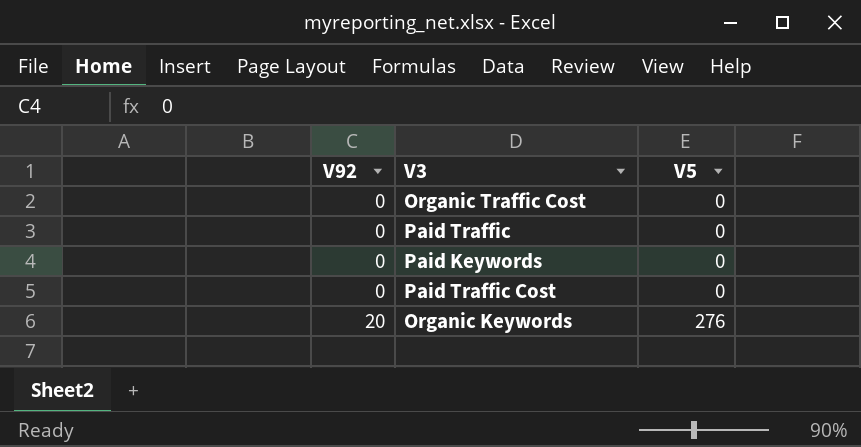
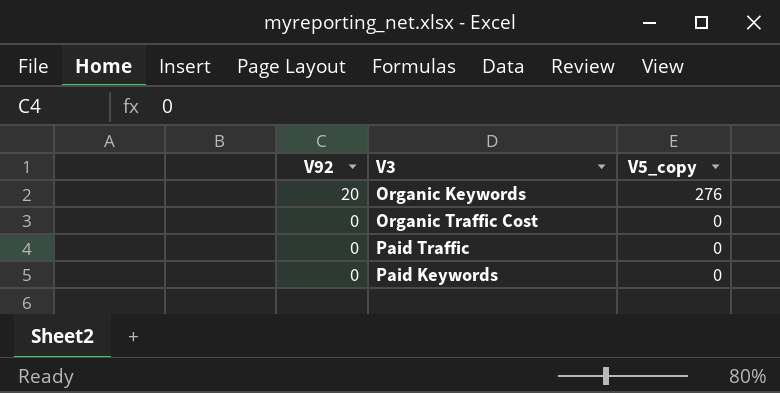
row order: V92 ascending -> V92 descending
column name: V5 -> V5_copy
row Paid Traffic Cost: 0 | 0 -> none

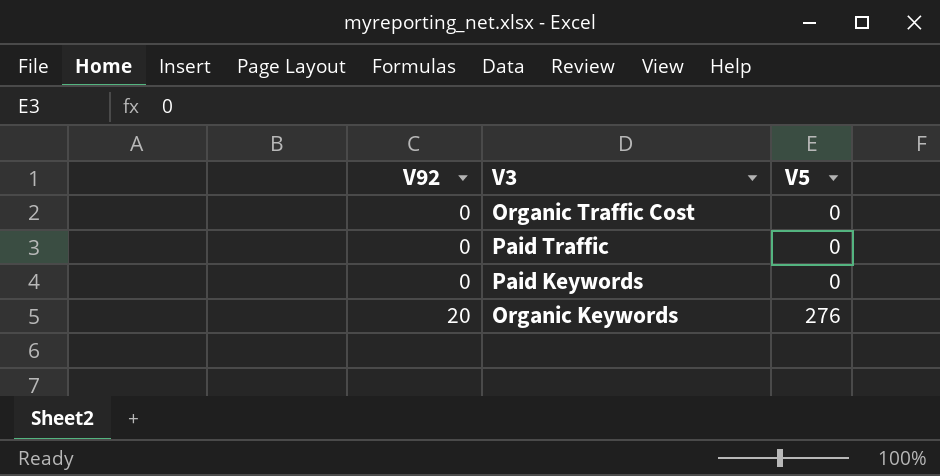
row order: V92 descending -> V92 ascending
column name: V5_copy -> V5

